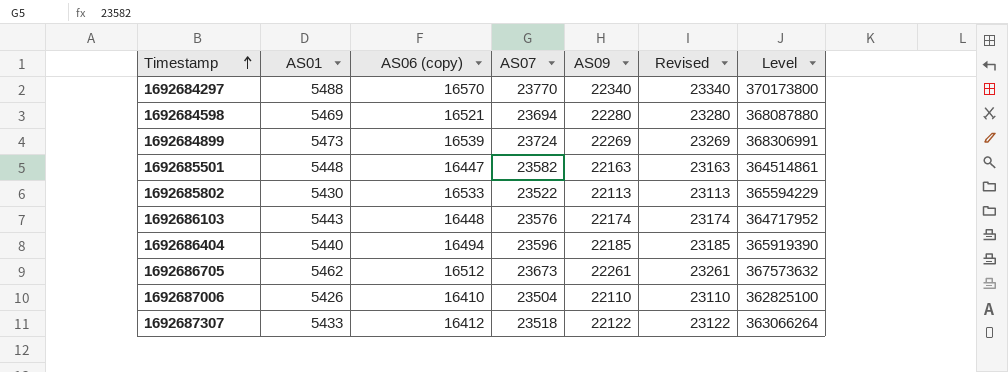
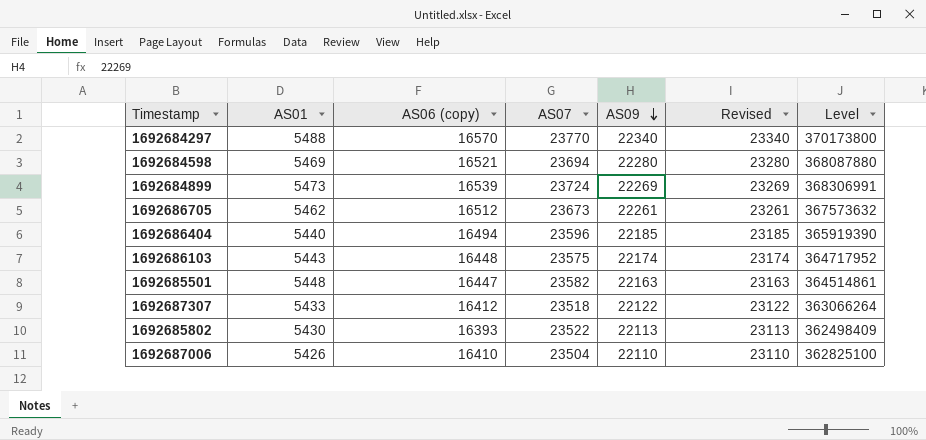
row order: Timestamp ascending -> AS09 descending
1692686103 | AS07: 23576 -> 23575
1692685802 | AS06 (copy): 16533 -> 16393
1692685802 | Level: 365594229 -> 362498409

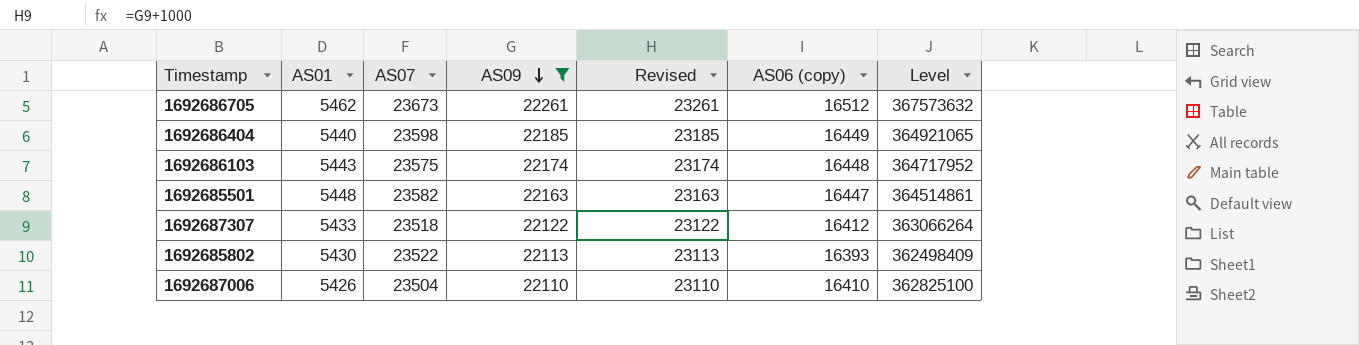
filter: none -> AS09 <= 22261
column AS06 (copy) | position: 3 -> 6
1692686404 | AS07: 23596 -> 23598
1692686404 | AS06 (copy): 16494 -> 16449
1692686404 | Level: 365919390 -> 364921065

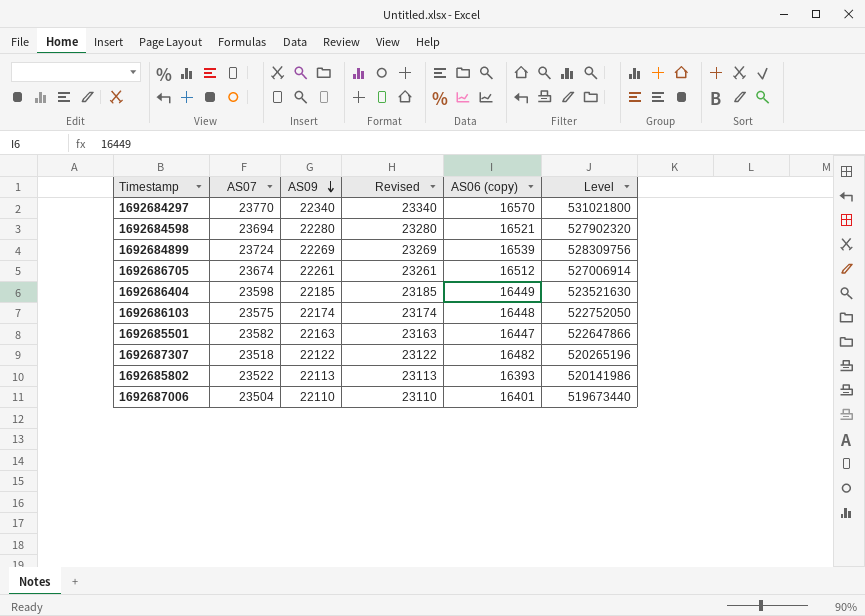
filter: AS09 <= 22261 -> none
column AS01 | position: 2 -> none
column Level | formula: [AS09] * [AS06 (copy)] -> [AS07] * [AS09]
1692686705 | AS07: 23673 -> 23674
1692687307 | AS06 (copy): 16412 -> 16482
1692687006 | AS06 (copy): 16410 -> 16401

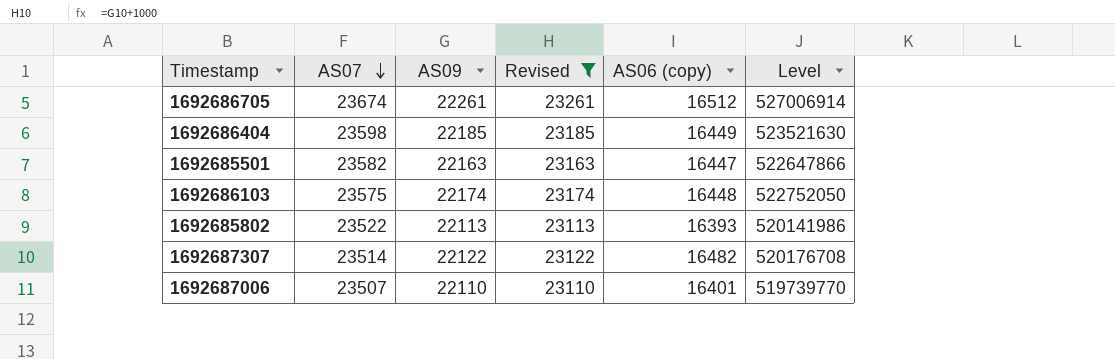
filter: none -> Revised <= 23261
row order: AS09 descending -> AS07 descending
1692687307 | AS07: 23518 -> 23514
1692687307 | Level: 520265196 -> 520176708
1692687006 | AS07: 23504 -> 23507
1692687006 | Level: 519673440 -> 519739770

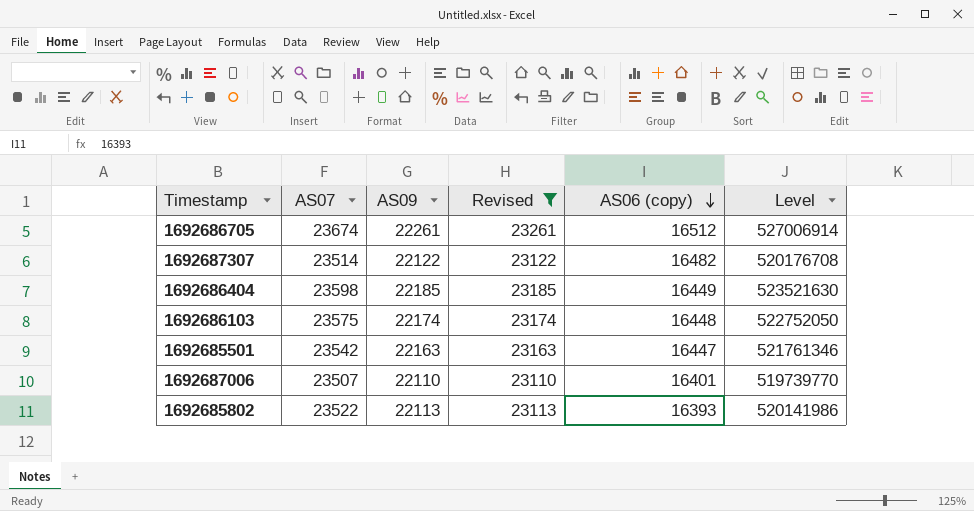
row order: AS07 descending -> AS06 (copy) descending
1692685501 | AS07: 23582 -> 23542
1692685501 | Level: 522647866 -> 521761346

